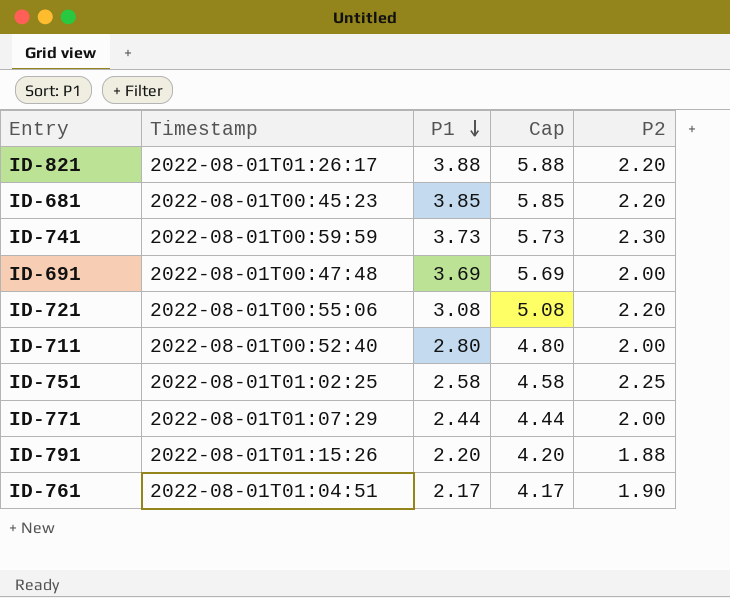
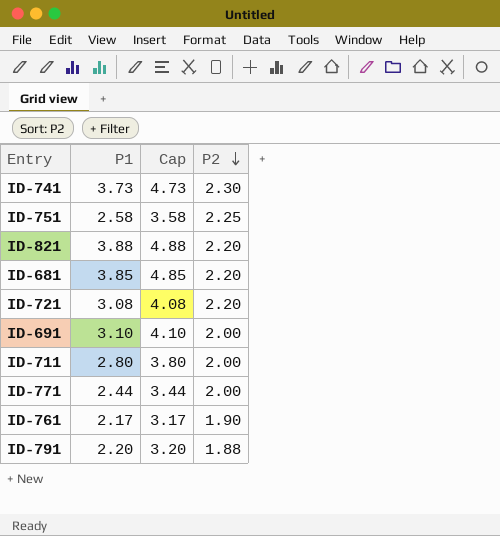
row order: P1 descending -> P2 descending
column Timestamp | position: 2 -> none
column Cap | formula: [P1] + 2 -> [P1] + 1
ID-691 | P1: 3.69 -> 3.10

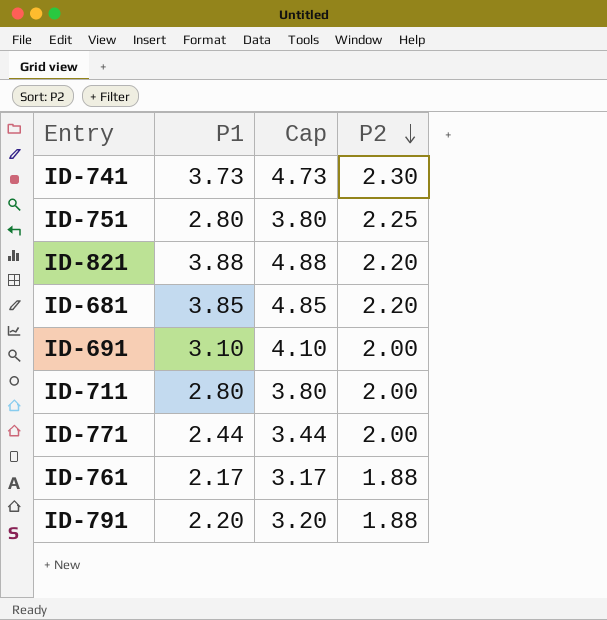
row ID-721: 3.08 | 4.08 | 2.20 -> none
ID-751 | P1: 2.58 -> 2.80
ID-751 | Cap: 3.58 -> 3.80
ID-761 | P2: 1.90 -> 1.88

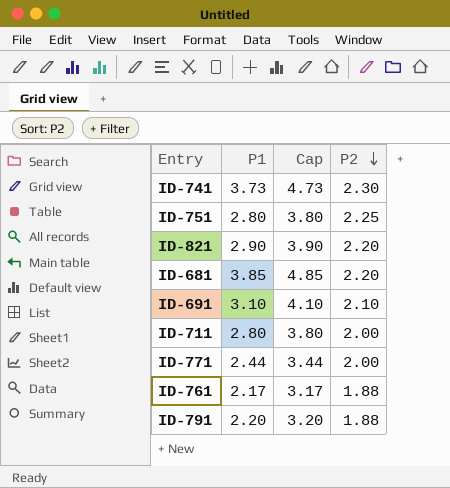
ID-821 | P1: 3.88 -> 2.90
ID-821 | Cap: 4.88 -> 3.90
ID-691 | P2: 2.00 -> 2.10

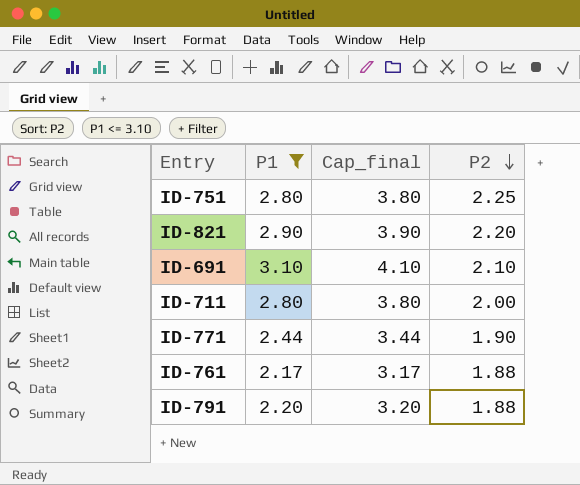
filter: none -> P1 <= 3.10
column name: Cap -> Cap_final
ID-771 | P2: 2.00 -> 1.90

